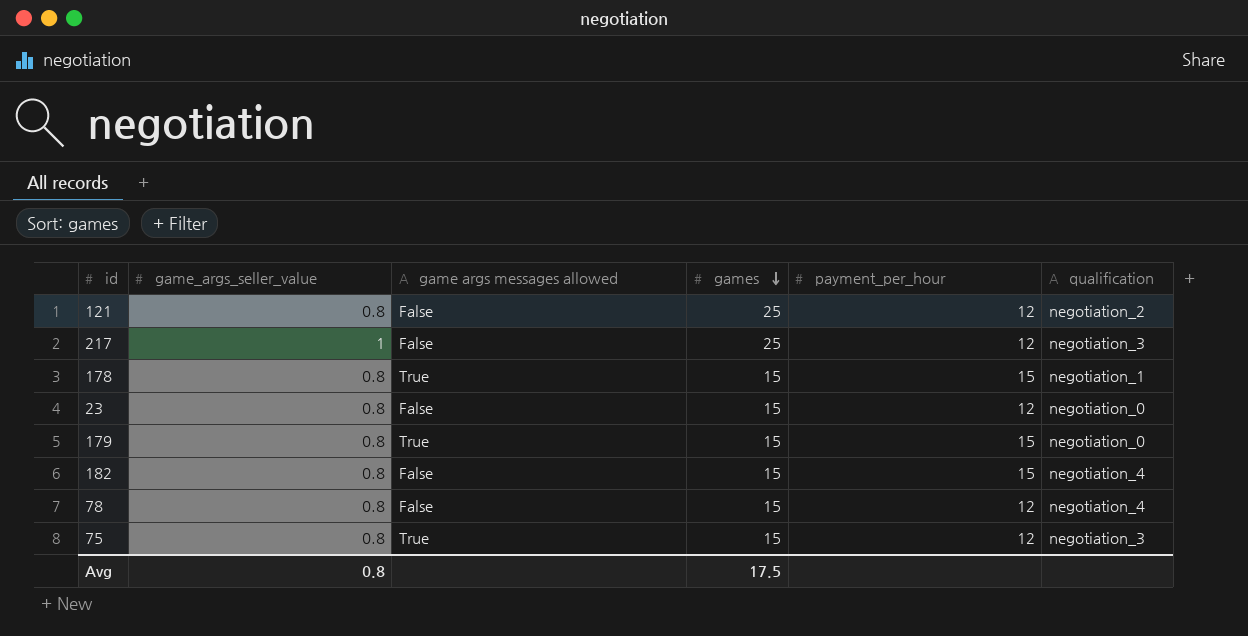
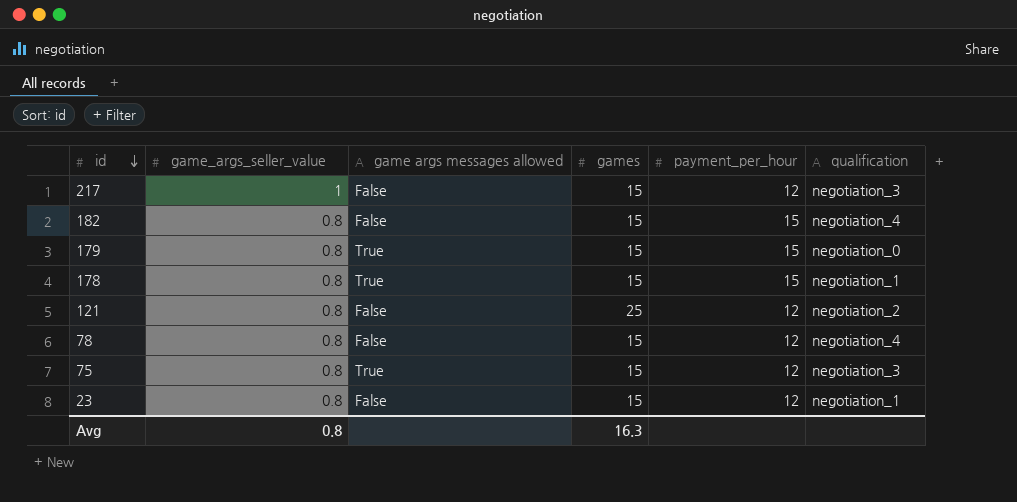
row order: games descending -> id descending
217 | games: 25 -> 15
23 | qualification: negotiation_0 -> negotiation_1
Avg | games: 17.5 -> 16.3

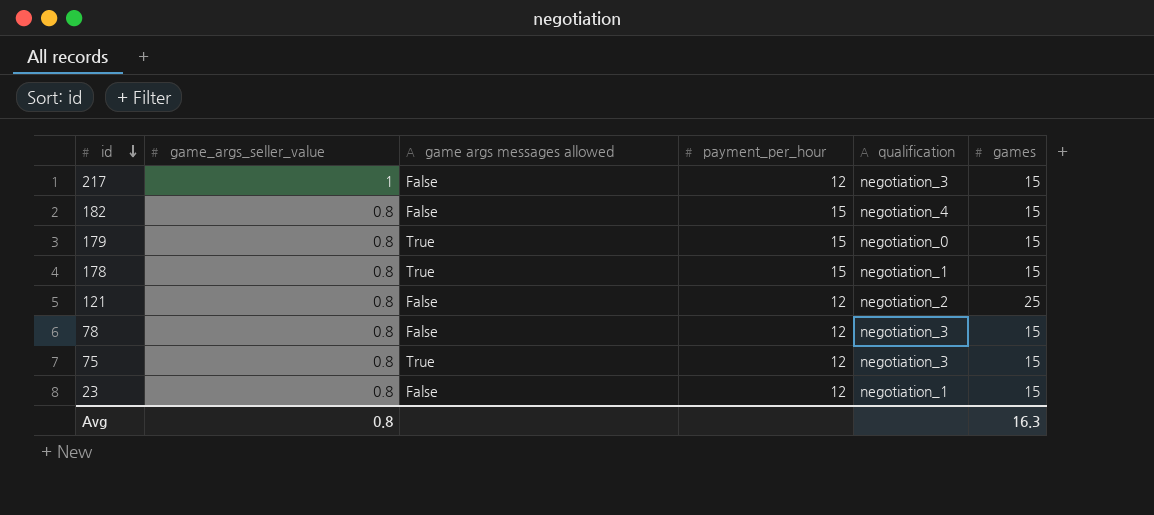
column games | position: 4 -> 6
78 | qualification: negotiation_4 -> negotiation_3

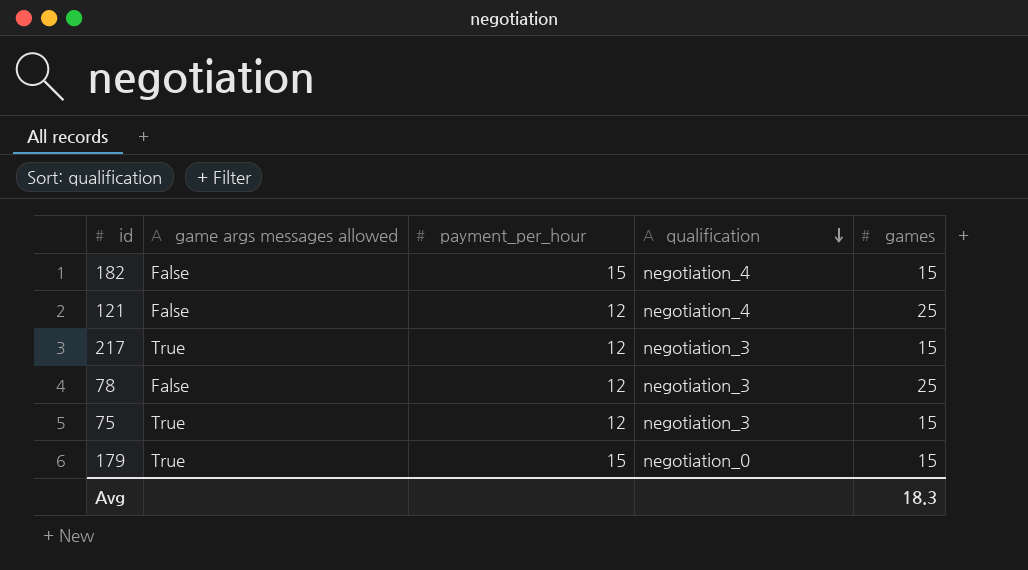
row order: id descending -> qualification descending
column game_args_seller_value | position: 2 -> none
row 178: 0.8 | True | 15 | negotiation_1 | 15 -> none
row 23: 0.8 | False | 12 | negotiation_1 | 15 -> none
121 | qualification: negotiation_2 -> negotiation_4
217 | game args messages allowed: False -> True
78 | games: 15 -> 25
Avg | games: 16.3 -> 18.3

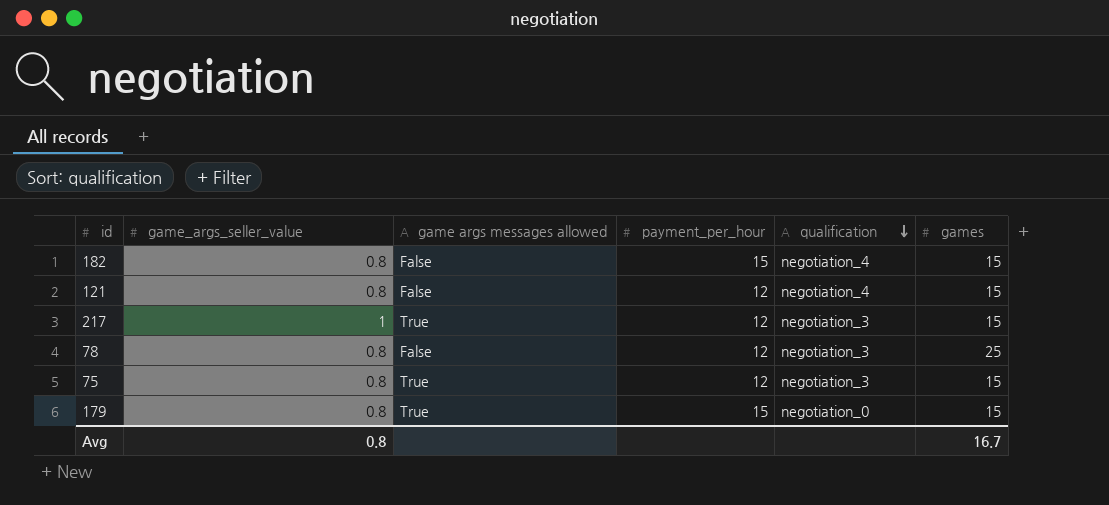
column game_args_seller_value | position: none -> 2
121 | games: 25 -> 15
Avg | games: 18.3 -> 16.7

